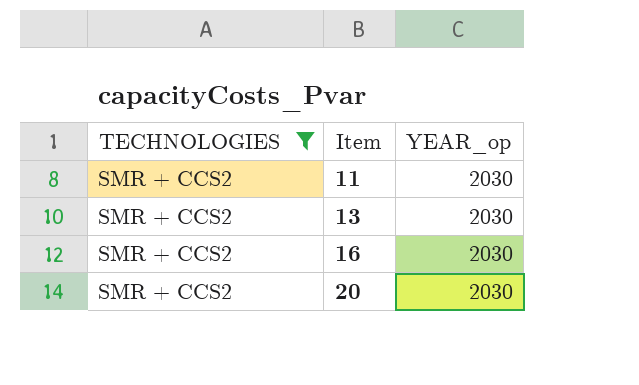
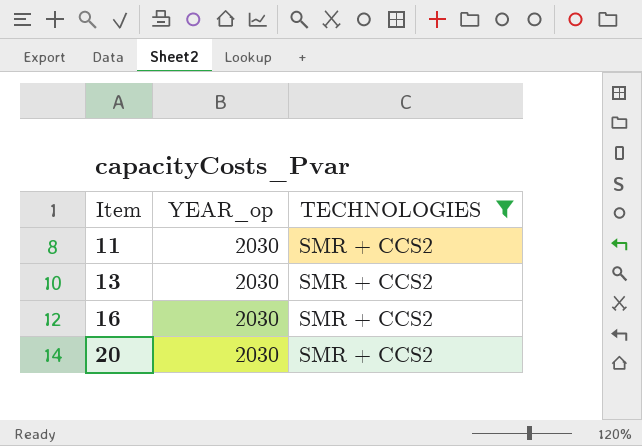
column TECHNOLOGIES | position: 1 -> 3

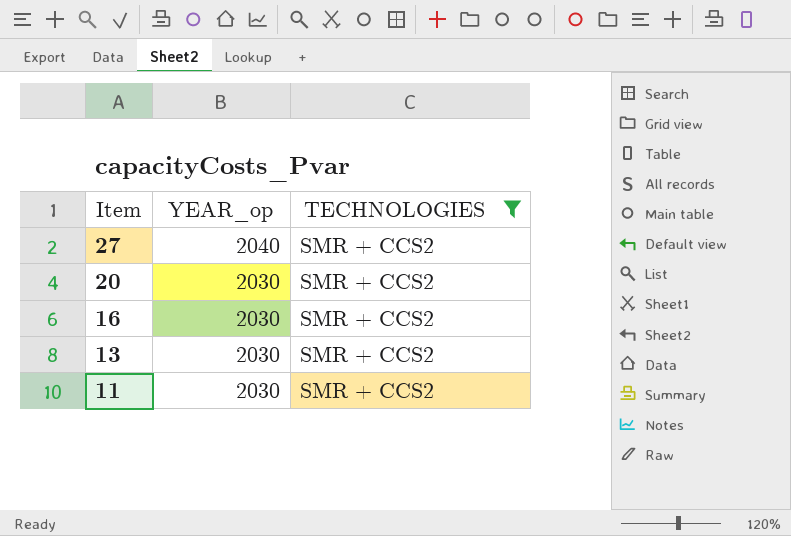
row order: Item ascending -> Item descending
row 27: none -> 2040 | SMR + CCS2

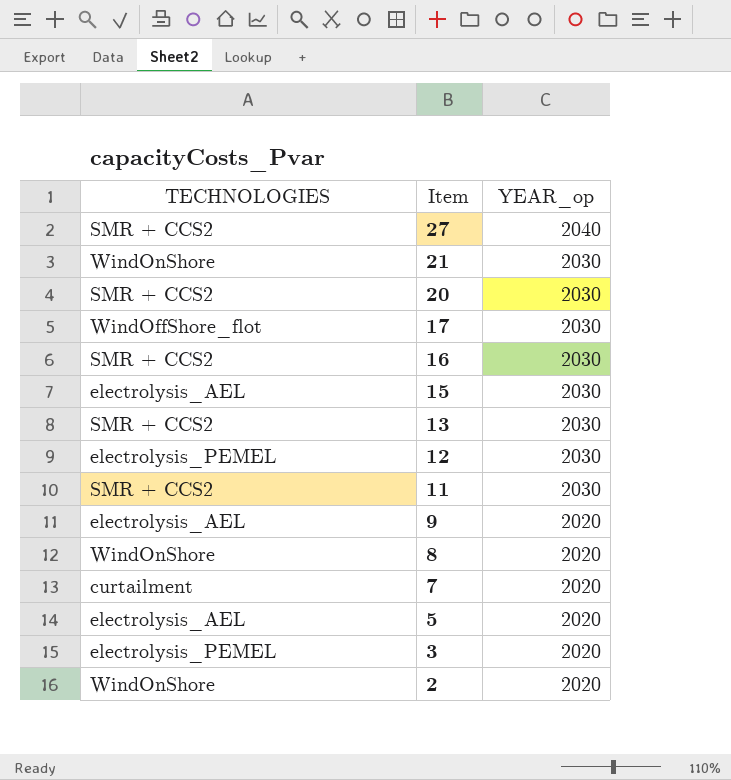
filter: TECHNOLOGIES = SMR + CCS2 -> none
column TECHNOLOGIES | position: 3 -> 1

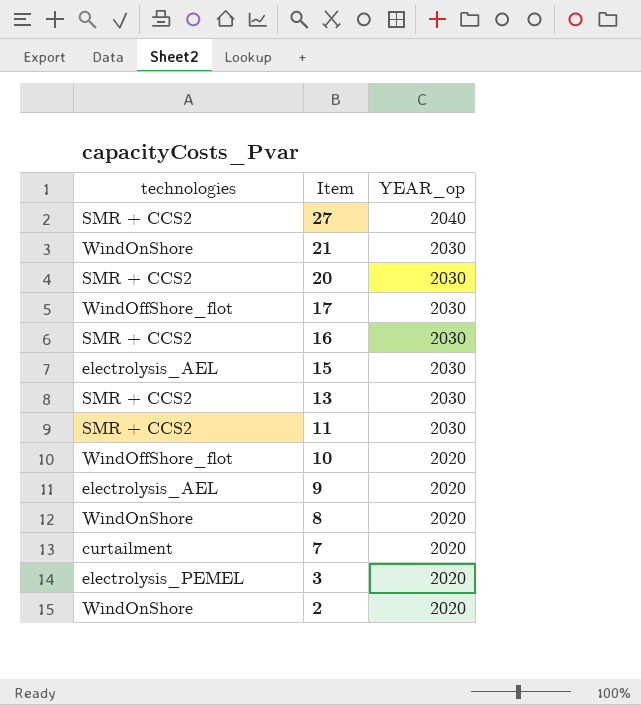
column name: TECHNOLOGIES -> technologies
row 12: electrolysis_PEMEL | 2030 -> none
row 5: electrolysis_AEL | 2020 -> none
row 10: none -> WindOffShore_flot | 2020

